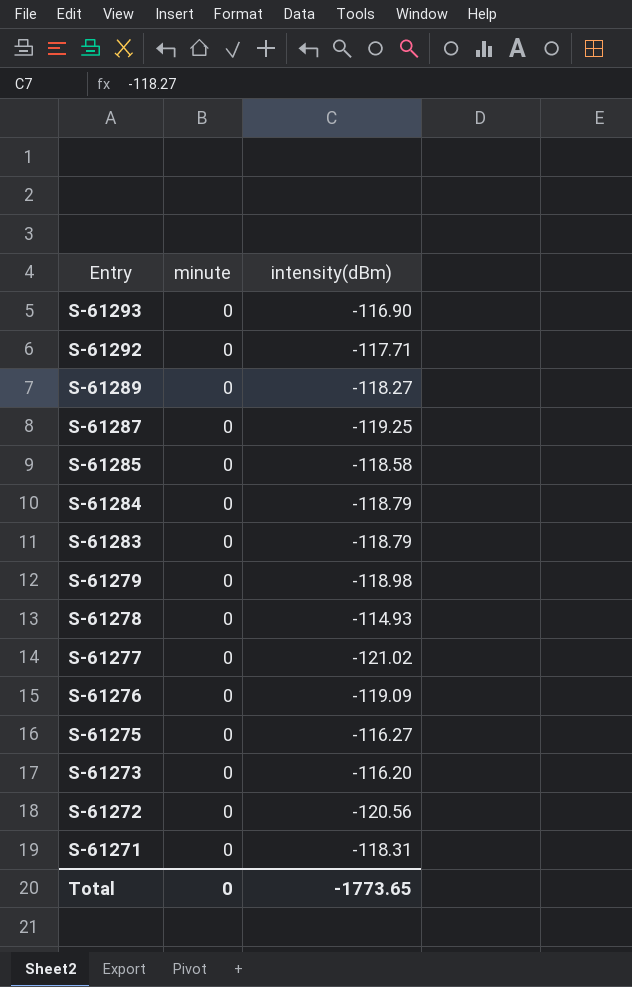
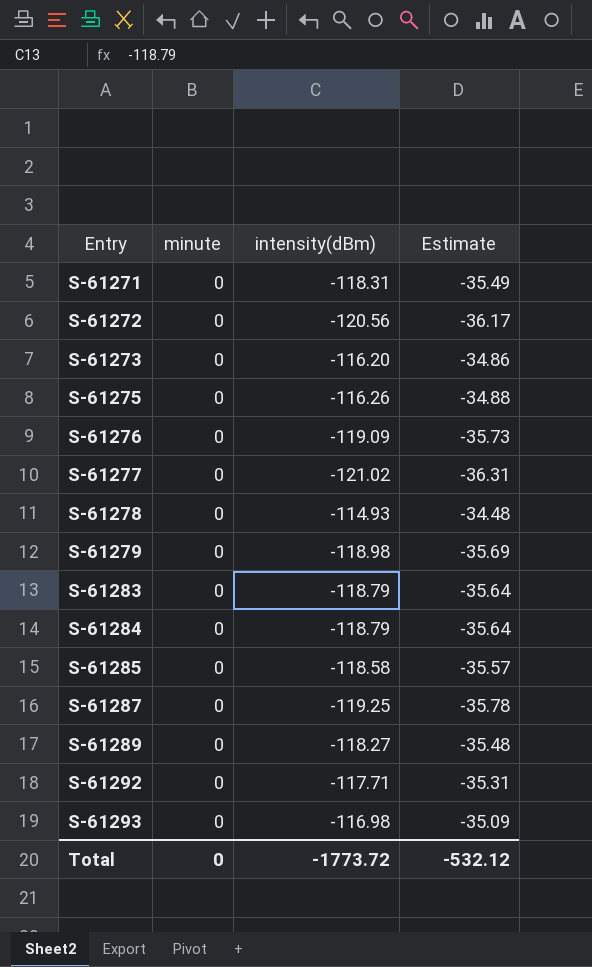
row order: Entry descending -> Entry ascending
column Estimate | formula: none -> [intensity(dBm)] * 0.3
S-61275 | intensity(dBm): -116.27 -> -116.26
S-61293 | intensity(dBm): -116.90 -> -116.98
Total | intensity(dBm): -1773.65 -> -1773.72

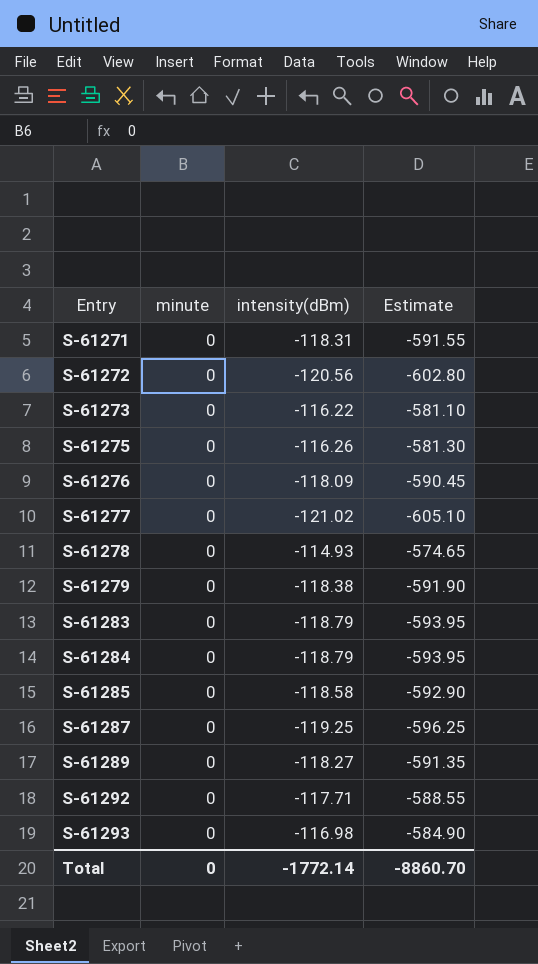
column Estimate | formula: [intensity(dBm)] * 0.3 -> [intensity(dBm)] * 5
S-61273 | intensity(dBm): -116.20 -> -116.22
S-61276 | intensity(dBm): -119.09 -> -118.09
S-61279 | intensity(dBm): -118.98 -> -118.38
Total | intensity(dBm): -1773.72 -> -1772.14
Total | Estimate: -532.12 -> -8860.70

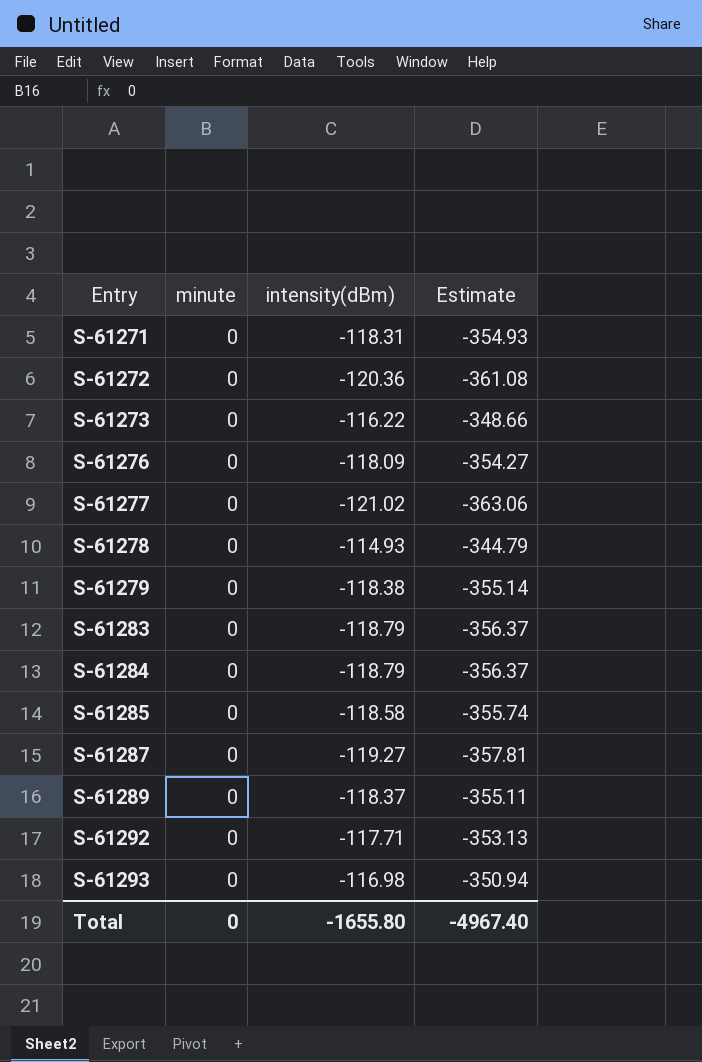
column Estimate | formula: [intensity(dBm)] * 5 -> [intensity(dBm)] * 3
row S-61275: 0 | -116.26 | -581.30 -> none
S-61272 | intensity(dBm): -120.56 -> -120.36
S-61287 | intensity(dBm): -119.25 -> -119.27
S-61289 | intensity(dBm): -118.27 -> -118.37
Total | intensity(dBm): -1772.14 -> -1655.80
Total | Estimate: -8860.70 -> -4967.40

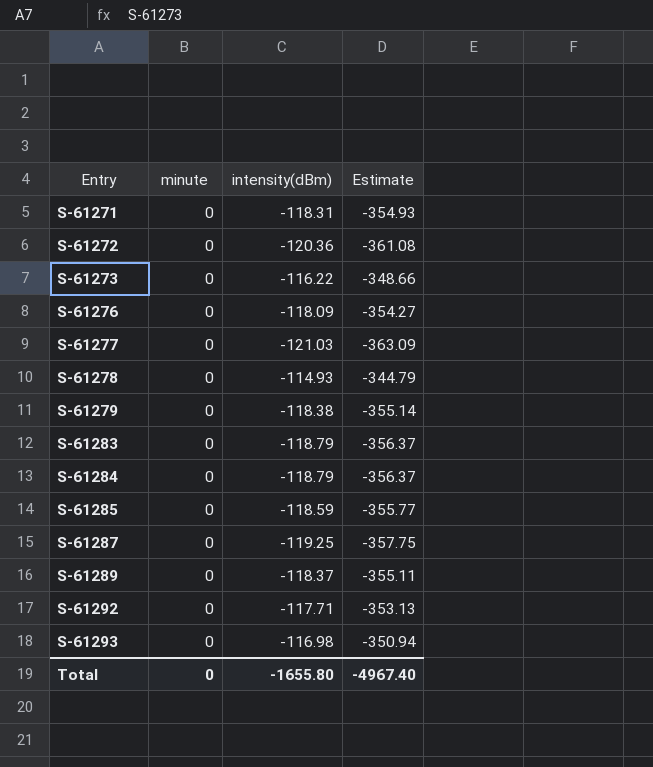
S-61277 | intensity(dBm): -121.02 -> -121.03
S-61277 | Estimate: -363.06 -> -363.09
S-61285 | intensity(dBm): -118.58 -> -118.59
S-61285 | Estimate: -355.74 -> -355.77
S-61287 | intensity(dBm): -119.27 -> -119.25
S-61287 | Estimate: -357.81 -> -357.75

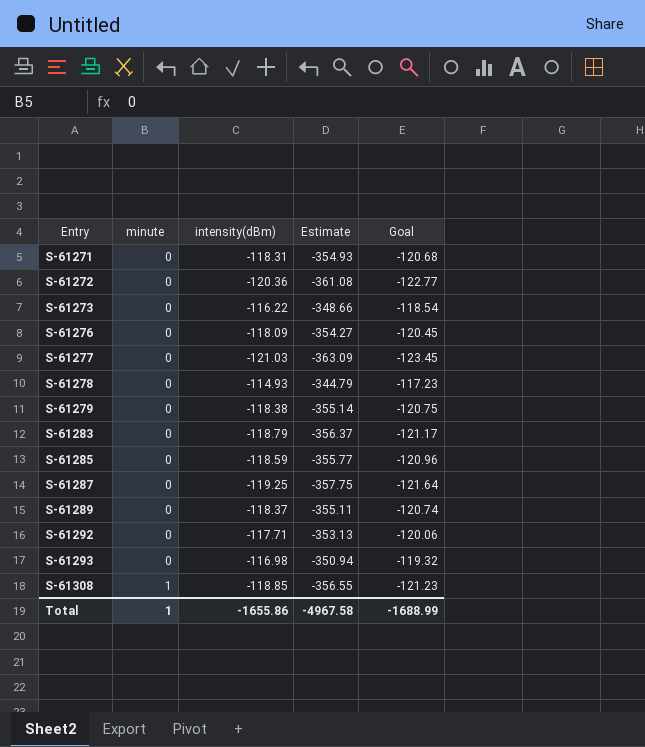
column Goal | formula: none -> [intensity(dBm)] * 1.02
row S-61284: 0 | -118.79 | -356.37 -> none
row S-61308: none -> 1 | -118.85 | -356.55 | -121.23
Total | minute: 0 -> 1
Total | intensity(dBm): -1655.80 -> -1655.86
Total | Estimate: -4967.40 -> -4967.58

